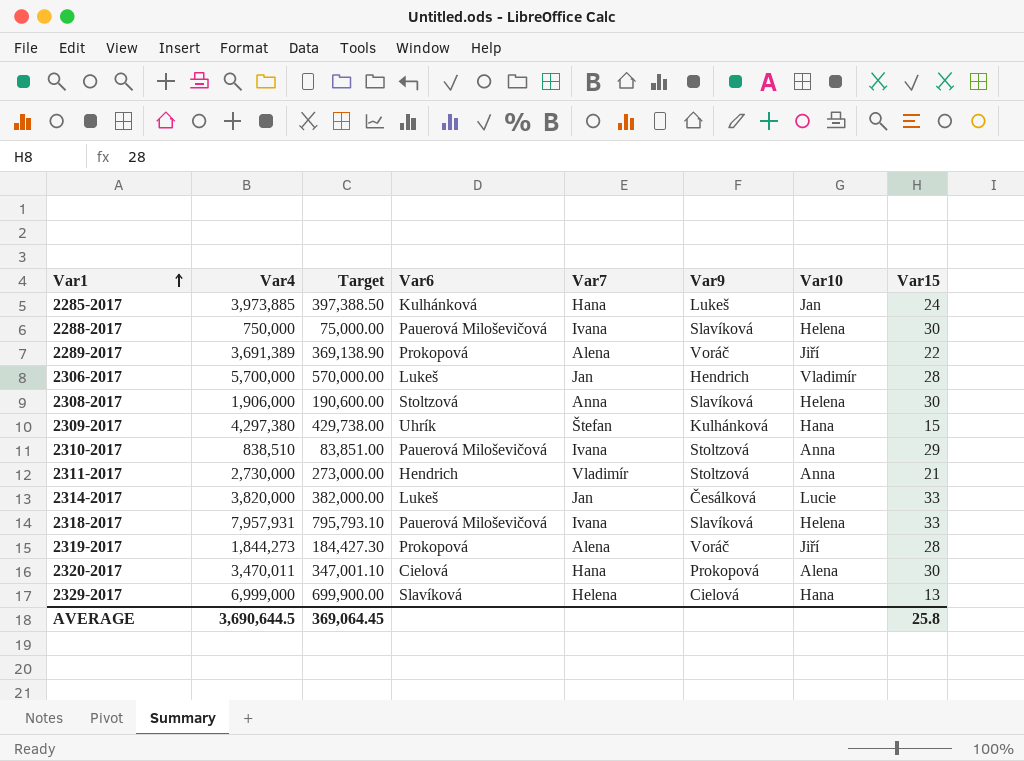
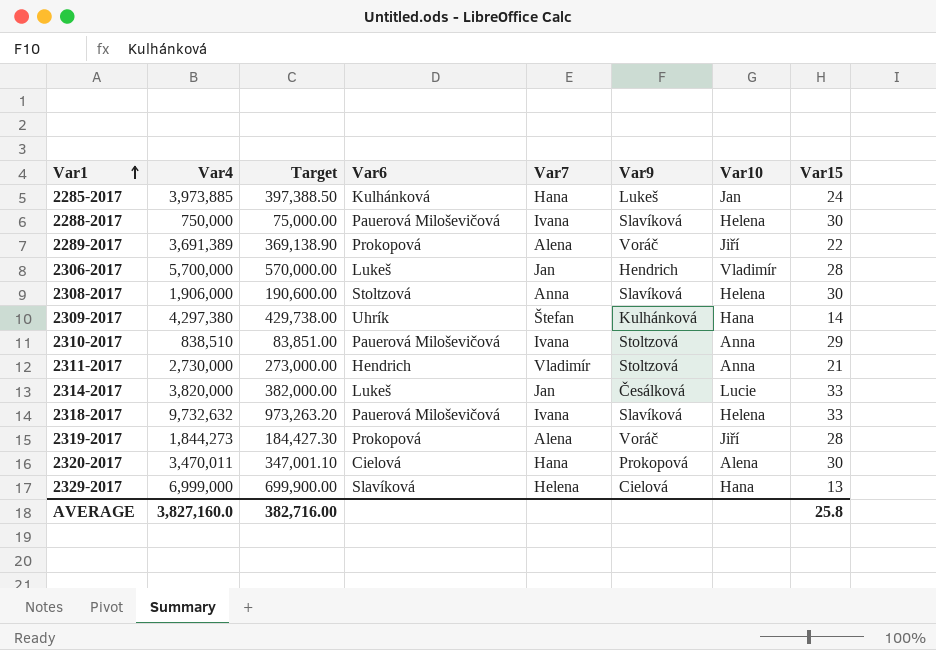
2309-2017 | Var15: 15 -> 14
2318-2017 | Var4: 7,957,931 -> 9,732,632
2318-2017 | Target: 795,793.10 -> 973,263.20
AVERAGE | Var4: 3,690,644.5 -> 3,827,160.0
AVERAGE | Target: 369,064.45 -> 382,716.00

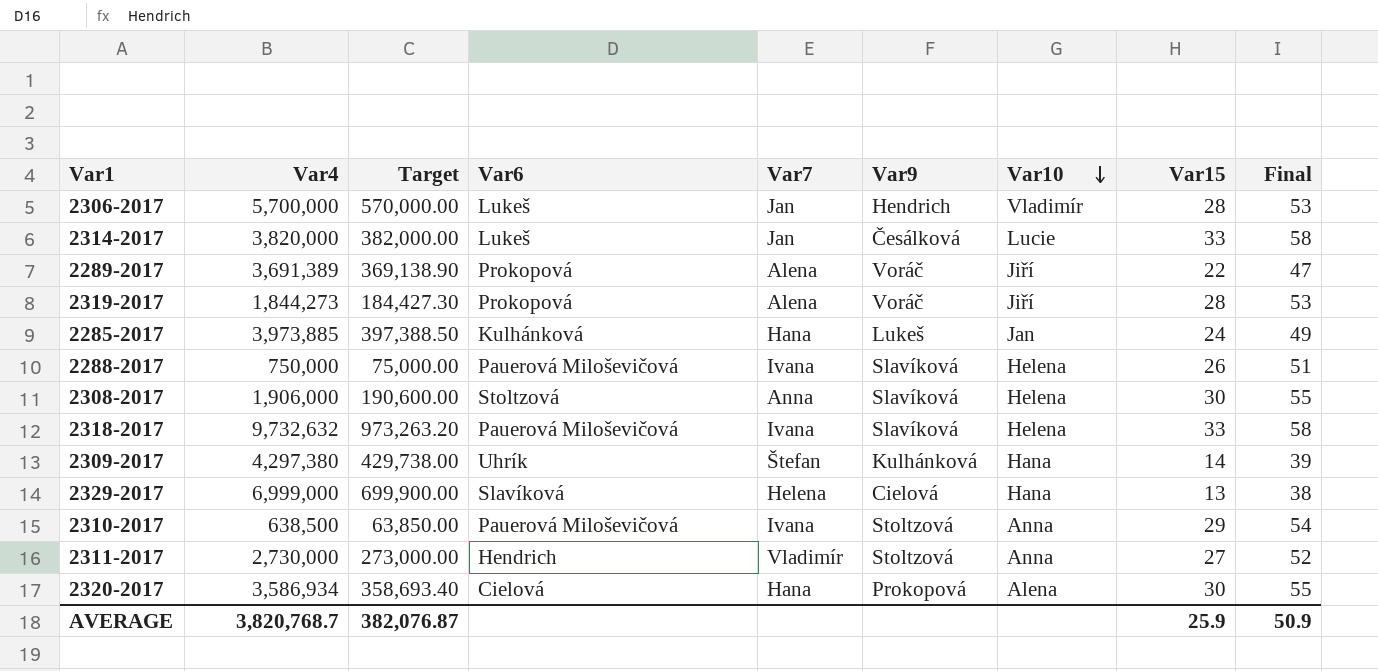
row order: Var1 ascending -> Var10 descending
column Final | formula: none -> [Var15] + 25
2288-2017 | Var15: 30 -> 26
2310-2017 | Var4: 838,510 -> 638,500
2310-2017 | Target: 83,851.00 -> 63,850.00
2311-2017 | Var15: 21 -> 27
2320-2017 | Var4: 3,470,011 -> 3,586,934
2320-2017 | Target: 347,001.10 -> 358,693.40
AVERAGE | Var4: 3,827,160.0 -> 3,820,768.7
AVERAGE | Target: 382,716.00 -> 382,076.87
AVERAGE | Var15: 25.8 -> 25.9

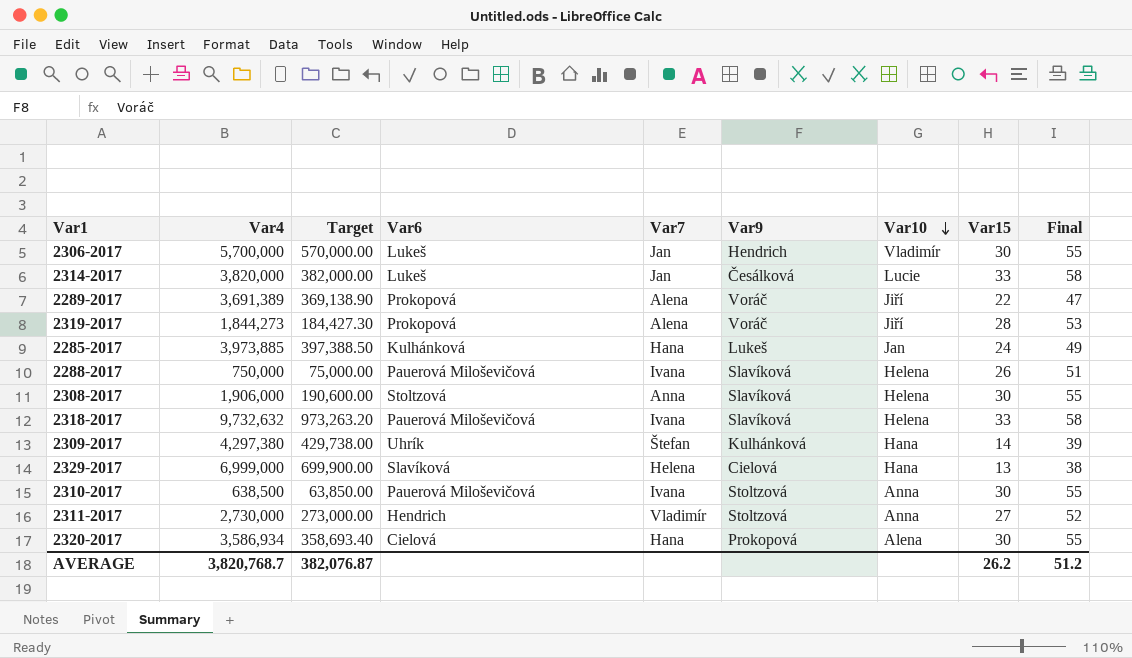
2306-2017 | Var15: 28 -> 30
2306-2017 | Final: 53 -> 55
2310-2017 | Var15: 29 -> 30
2310-2017 | Final: 54 -> 55
AVERAGE | Var15: 25.9 -> 26.2
AVERAGE | Final: 50.9 -> 51.2

